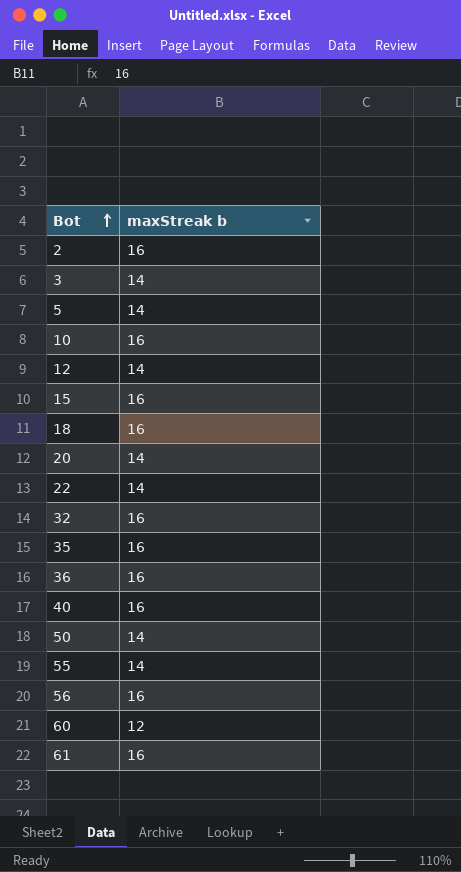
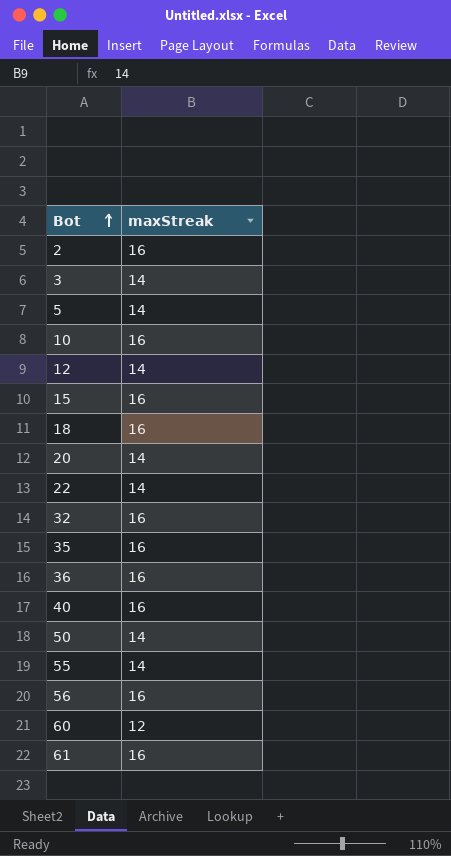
column name: maxStreak b -> maxStreak

